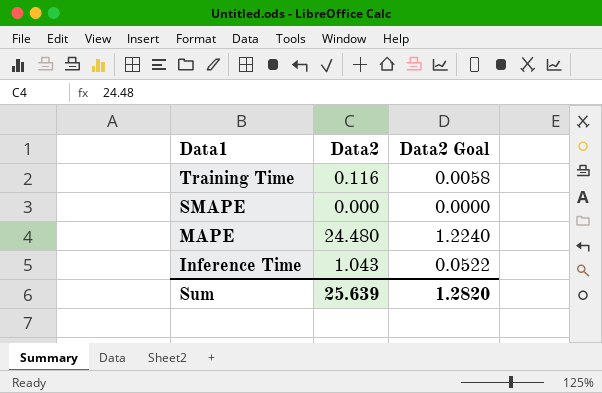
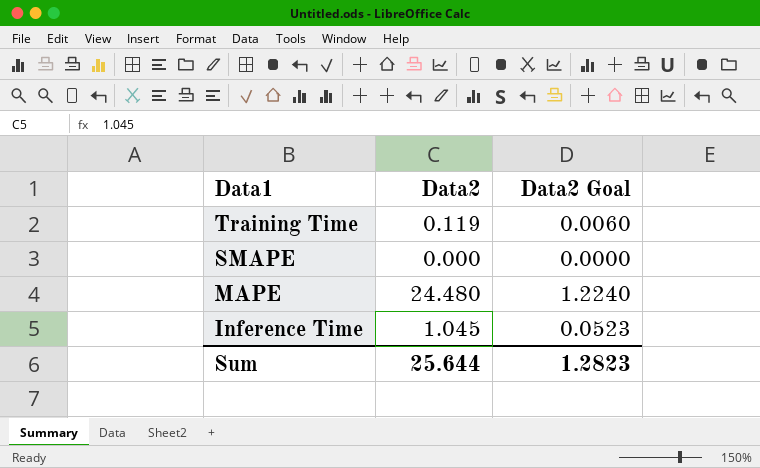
Training Time | Data2: 0.116 -> 0.119
Training Time | Data2 Goal: 0.0058 -> 0.0060
Inference Time | Data2: 1.043 -> 1.045
Inference Time | Data2 Goal: 0.0522 -> 0.0523
Sum | Data2: 25.639 -> 25.644
Sum | Data2 Goal: 1.2820 -> 1.2823

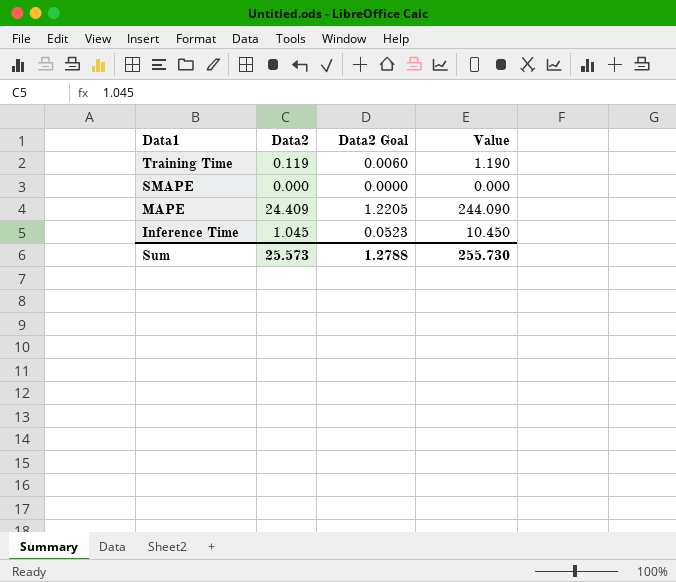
column Value | formula: none -> [Data2] * 10
MAPE | Data2: 24.480 -> 24.409
MAPE | Data2 Goal: 1.2240 -> 1.2205
Sum | Data2: 25.644 -> 25.573
Sum | Data2 Goal: 1.2823 -> 1.2788

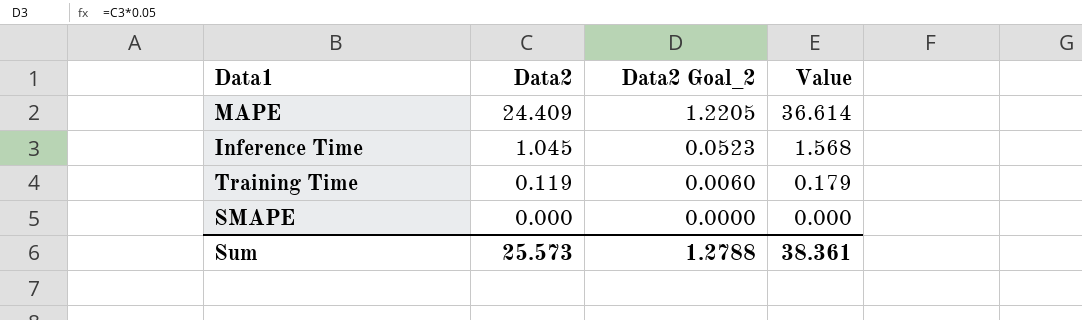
row order: Data1 descending -> Data2 descending
column name: Data2 Goal -> Data2 Goal_2
column Value | formula: [Data2] * 10 -> [Data2] * 1.5
Sum | Value: 255.730 -> 38.361

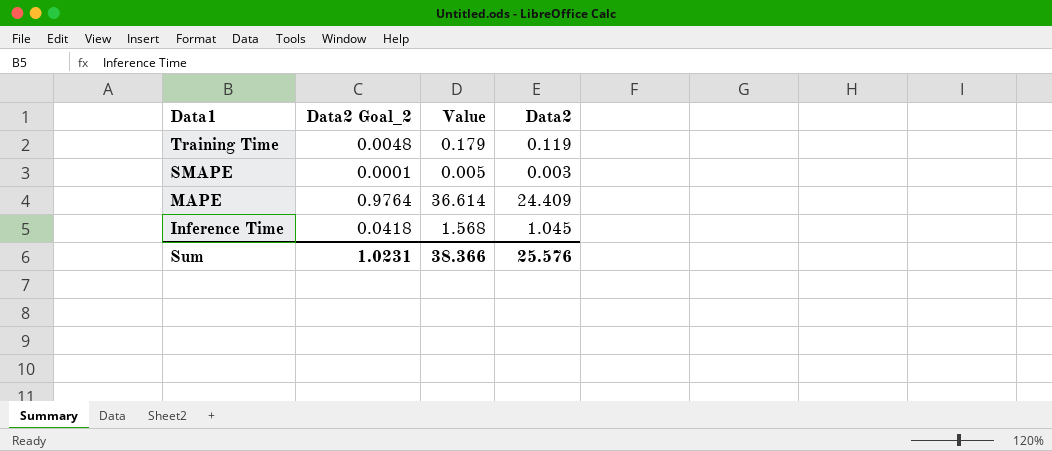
row order: Data2 descending -> Data1 descending
column Data2 Goal_2 | formula: [Data2] * 0.05 -> [Data2] * 0.04
column Data2 | position: 2 -> 4
SMAPE | Value: 0.000 -> 0.005
SMAPE | Data2: 0.000 -> 0.003
Sum | Data2 Goal_2: 1.2788 -> 1.0231
Sum | Value: 38.361 -> 38.366
Sum | Data2: 25.573 -> 25.576

